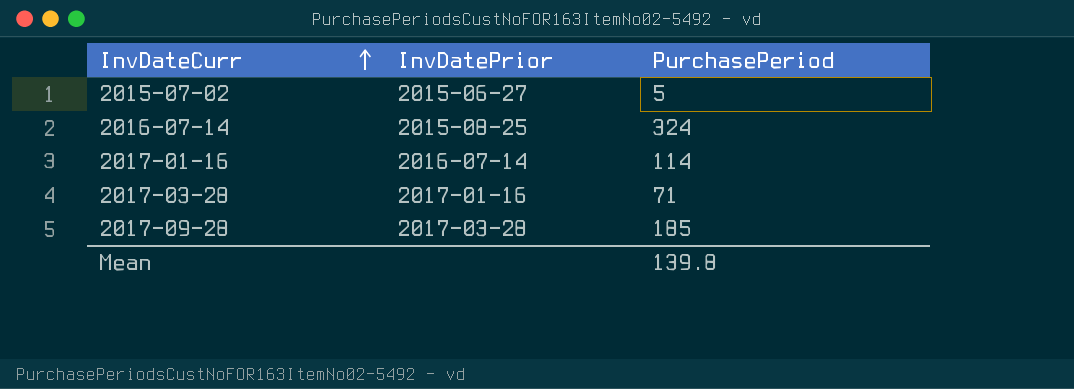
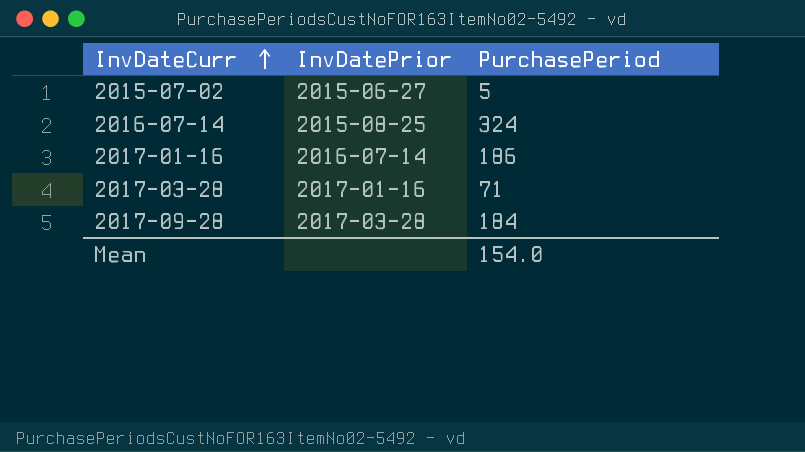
2017-01-16 | PurchasePeriod: 114 -> 186
2017-09-28 | PurchasePeriod: 185 -> 184
Mean | PurchasePeriod: 139.8 -> 154.0

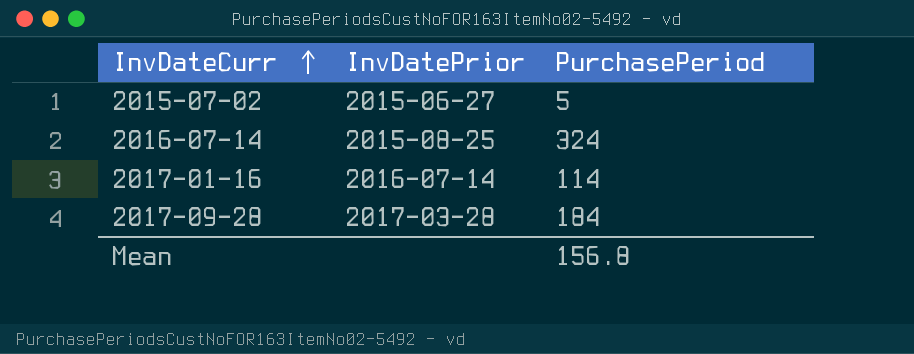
row 2017-03-28: 2017-01-16 | 71 -> none
2017-01-16 | PurchasePeriod: 186 -> 114
Mean | PurchasePeriod: 154.0 -> 156.8

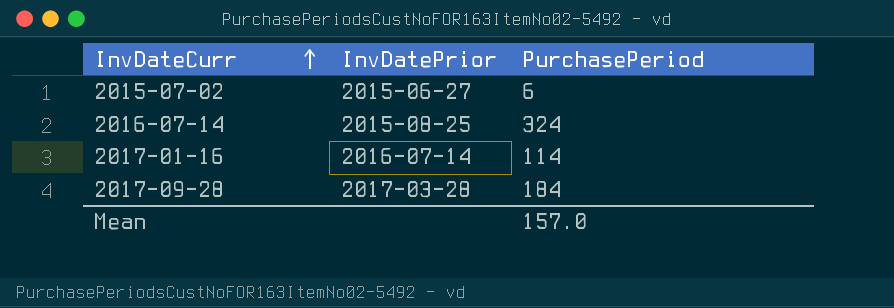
2015-07-02 | PurchasePeriod: 5 -> 6
Mean | PurchasePeriod: 156.8 -> 157.0

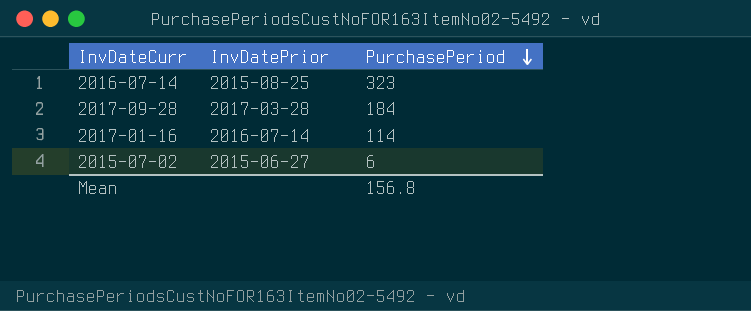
row order: InvDateCurr ascending -> PurchasePeriod descending
2016-07-14 | PurchasePeriod: 324 -> 323
Mean | PurchasePeriod: 157.0 -> 156.8

